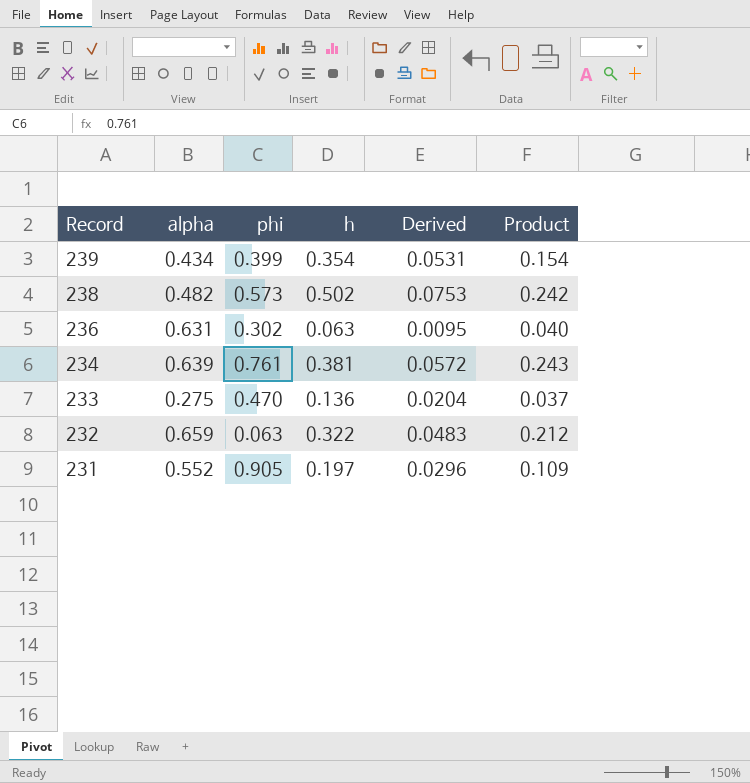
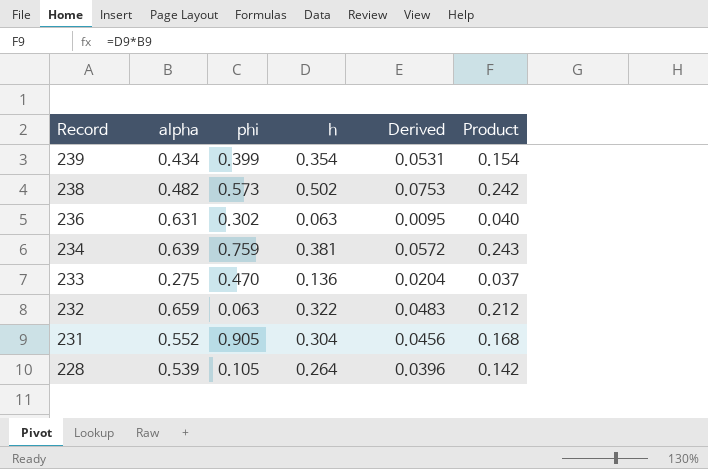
234 | phi: 0.761 -> 0.759
231 | h: 0.197 -> 0.304
231 | Derived: 0.0296 -> 0.0456
231 | Product: 0.109 -> 0.168
row 228: none -> 0.539 | 0.105 | 0.264 | 0.0396 | 0.142

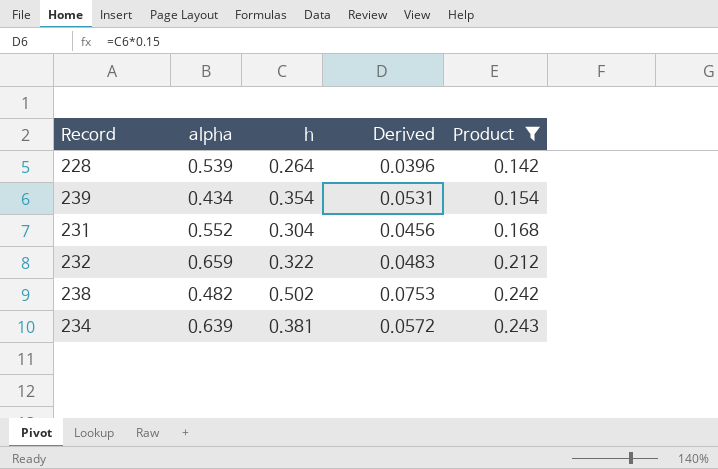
filter: none -> Product >= 0.142
row order: Record descending -> Product ascending
column phi | position: 3 -> none

